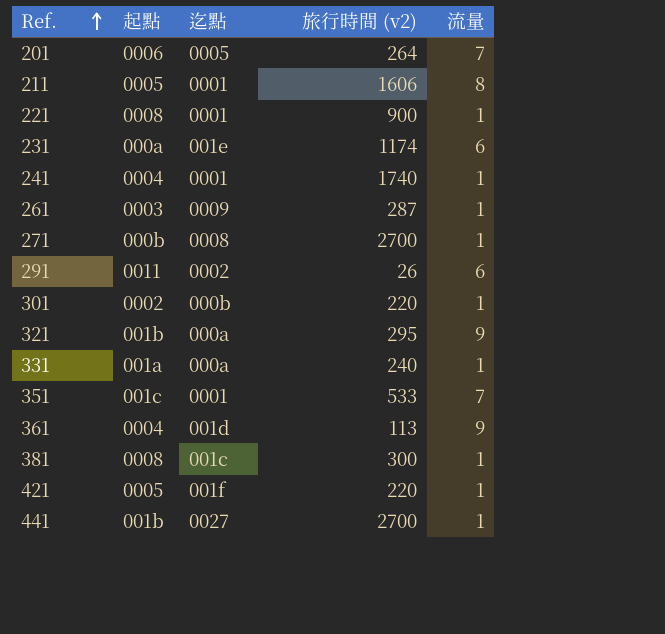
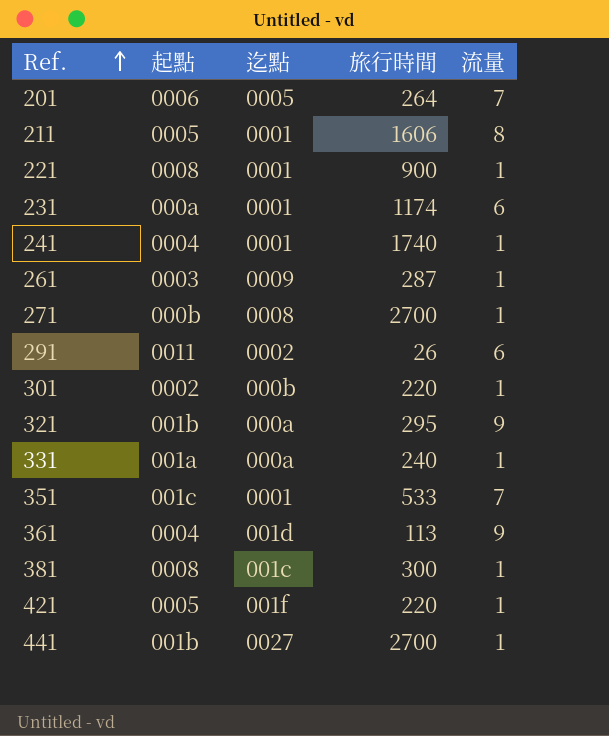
column name: 旅行時間 (v2) -> 旅行時間
231 | 迄點: 001e -> 0001

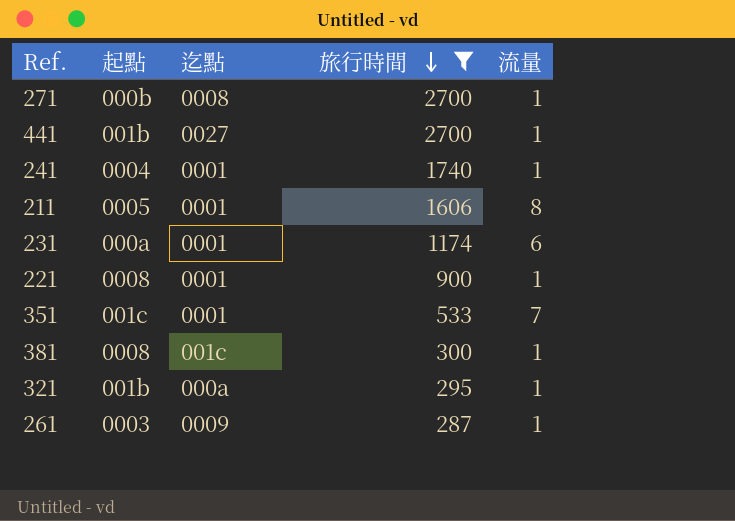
filter: none -> 旅行時間 >= 287
row order: Ref. ascending -> 旅行時間 descending
321 | 流量: 9 -> 1

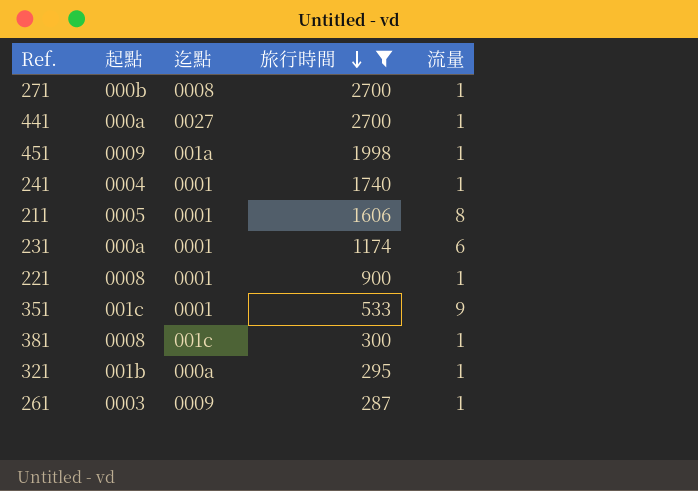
441 | 起點: 001b -> 000a
row 451: none -> 0009 | 001a | 1998 | 1
351 | 流量: 7 -> 9

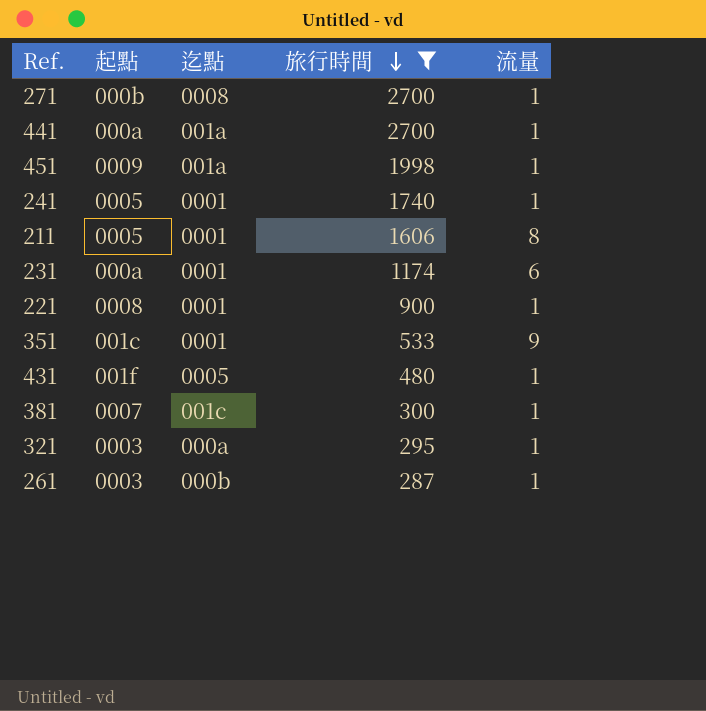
441 | 迄點: 0027 -> 001a
241 | 起點: 0004 -> 0005
row 431: none -> 001f | 0005 | 480 | 1
381 | 起點: 0008 -> 0007
321 | 起點: 001b -> 0003
261 | 迄點: 0009 -> 000b

